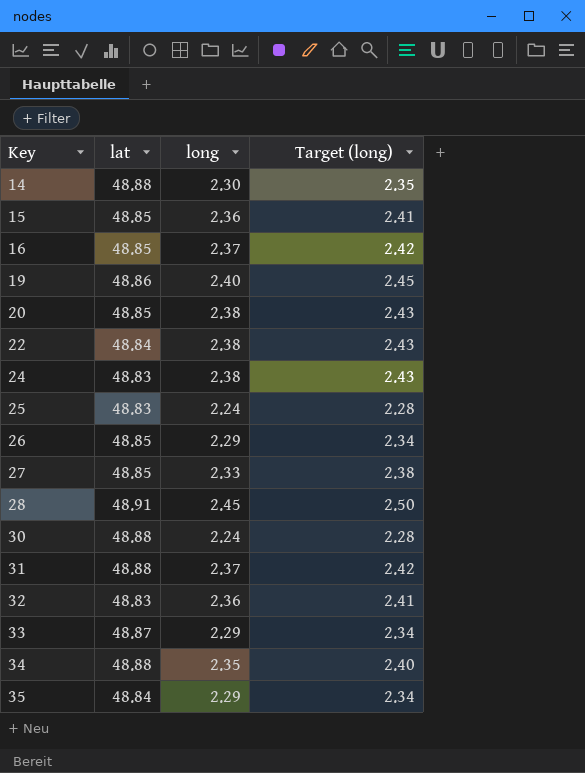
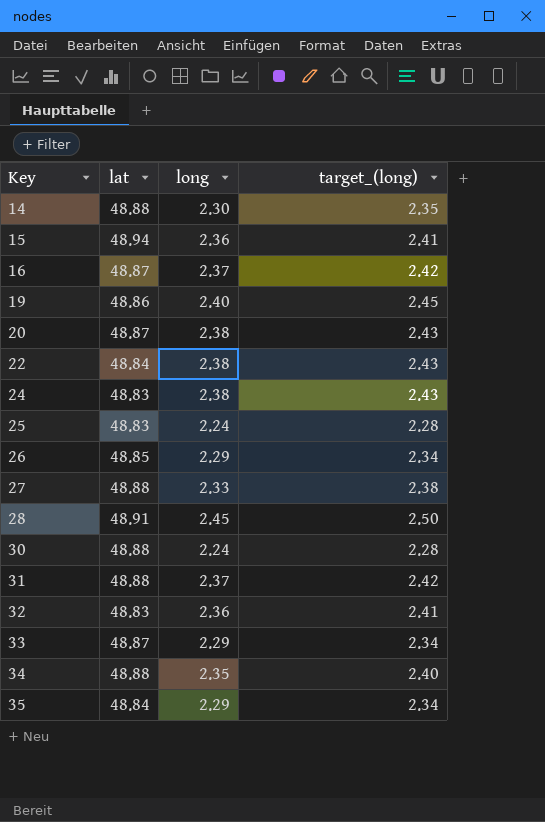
column name: Target (long) -> target_(long)
15 | lat: 48.85 -> 48.94
16 | lat: 48.85 -> 48.87
20 | lat: 48.85 -> 48.87
27 | lat: 48.85 -> 48.88

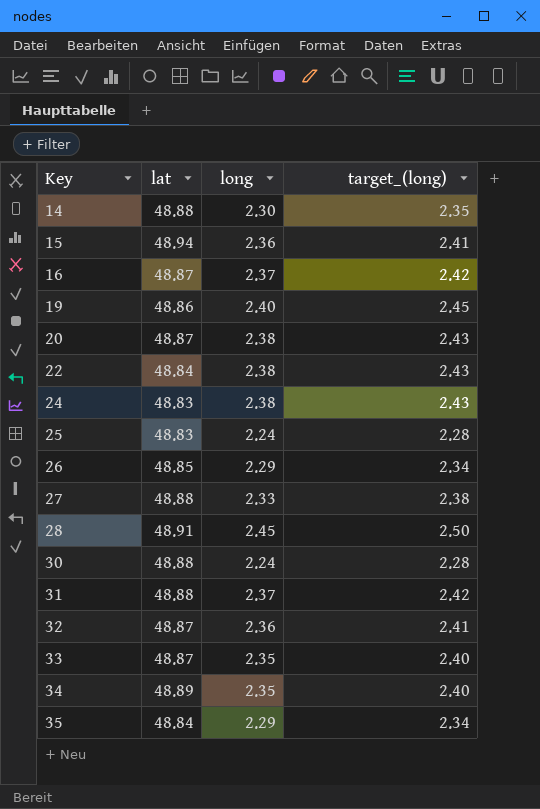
32 | lat: 48.83 -> 48.87
33 | long: 2.29 -> 2.35
33 | target_(long): 2.34 -> 2.40
34 | lat: 48.88 -> 48.89

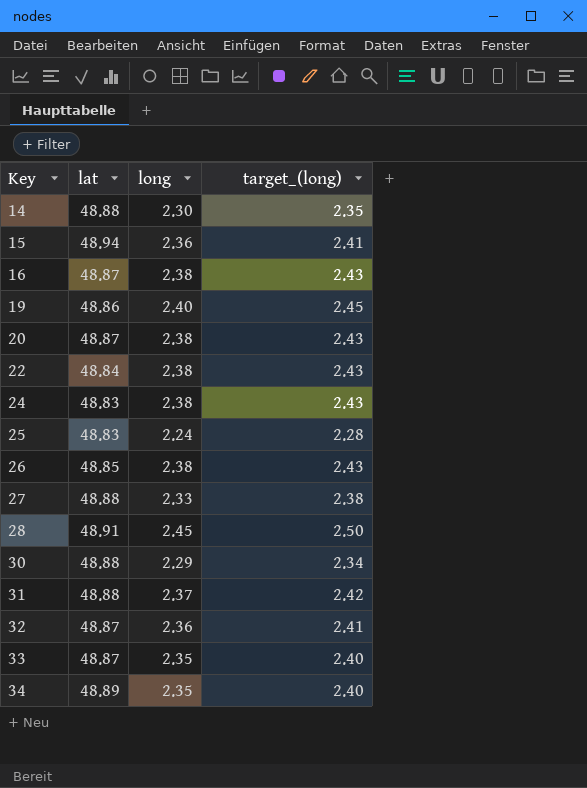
row 35: 48.84 | 2.29 | 2.34 -> none
16 | long: 2.37 -> 2.38
16 | target_(long): 2.42 -> 2.43
26 | long: 2.29 -> 2.38
26 | target_(long): 2.34 -> 2.43
30 | long: 2.24 -> 2.29
30 | target_(long): 2.28 -> 2.34

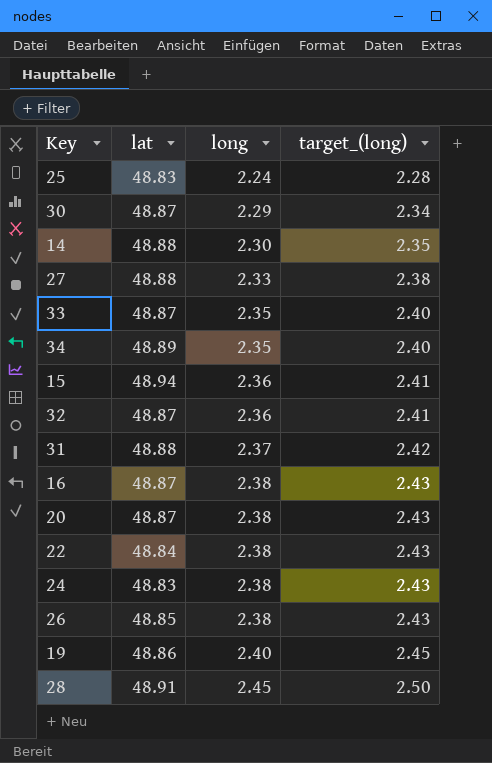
row order: Key ascending -> long ascending
30 | lat: 48.88 -> 48.87

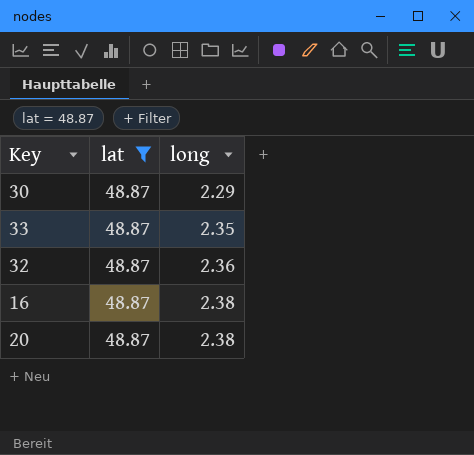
filter: none -> lat = 48.87
column target_(long) | formula: [long] * 1.02 -> none

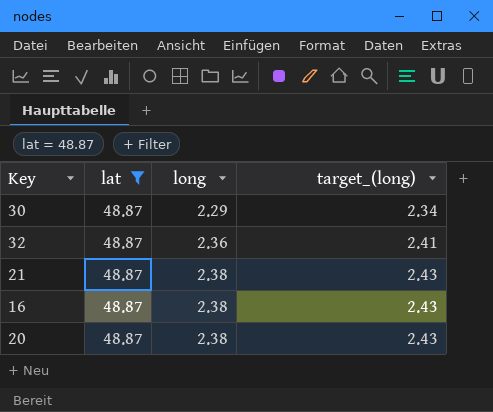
column target_(long) | formula: none -> [long] * 1.02
row 33: 48.87 | 2.35 -> none
row 21: none -> 48.87 | 2.38 | 2.43

